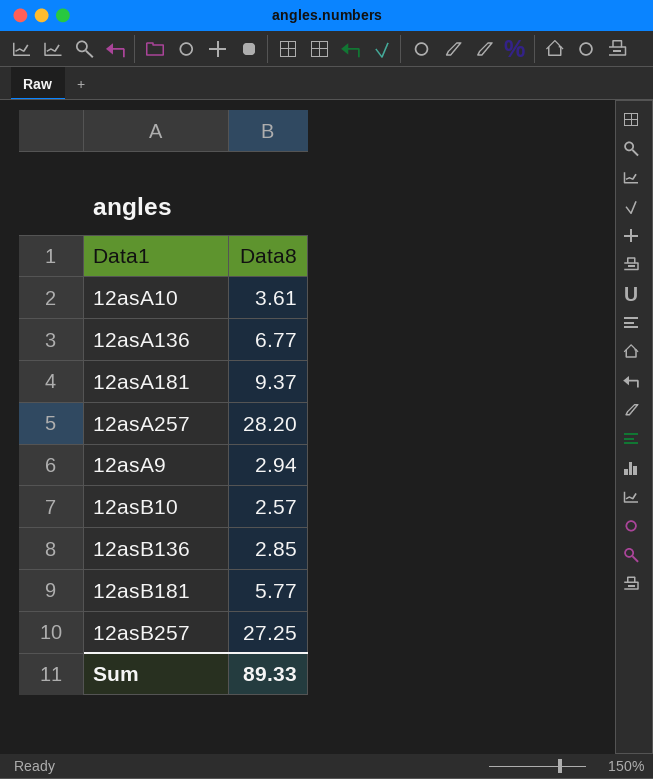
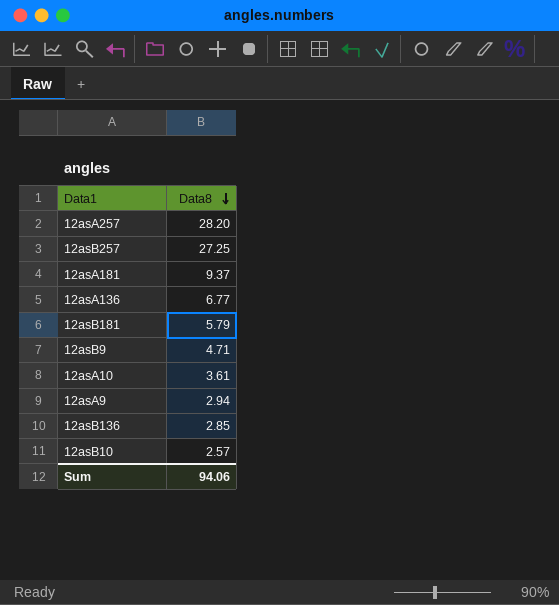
row order: none -> Data8 descending
12asB181 | Data8: 5.77 -> 5.79
row 12asB9: none -> 4.71
Sum | Data8: 89.33 -> 94.06

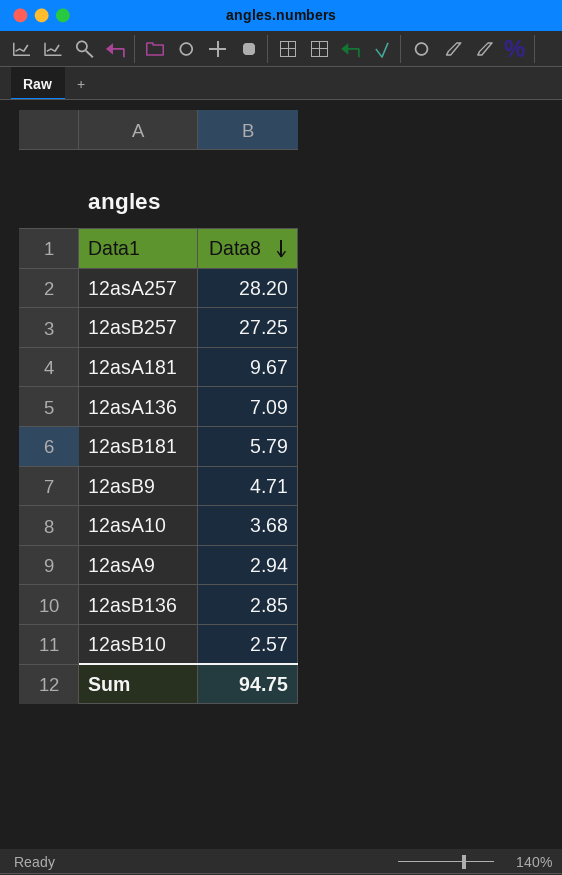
12asA181 | Data8: 9.37 -> 9.67
12asA136 | Data8: 6.77 -> 7.09
12asA10 | Data8: 3.61 -> 3.68
Sum | Data8: 94.06 -> 94.75

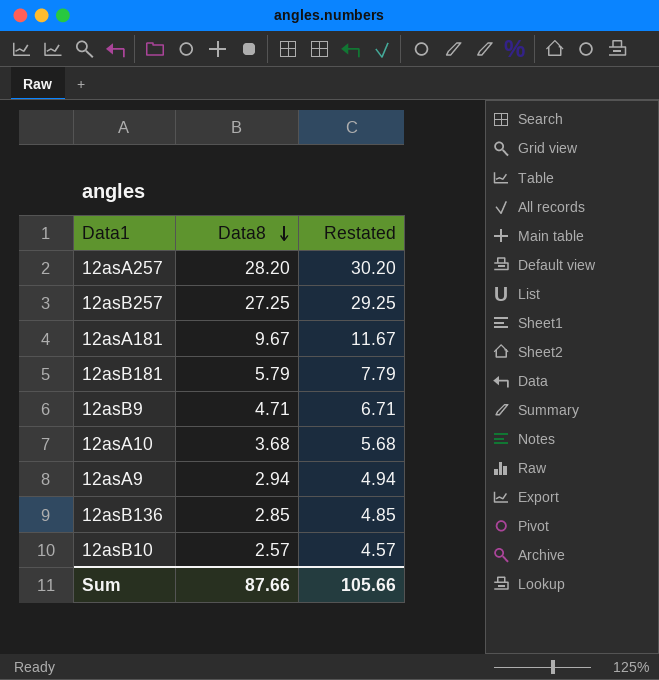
column Restated | formula: none -> [Data8] + 2
row 12asA136: 7.09 -> none
Sum | Data8: 94.75 -> 87.66

